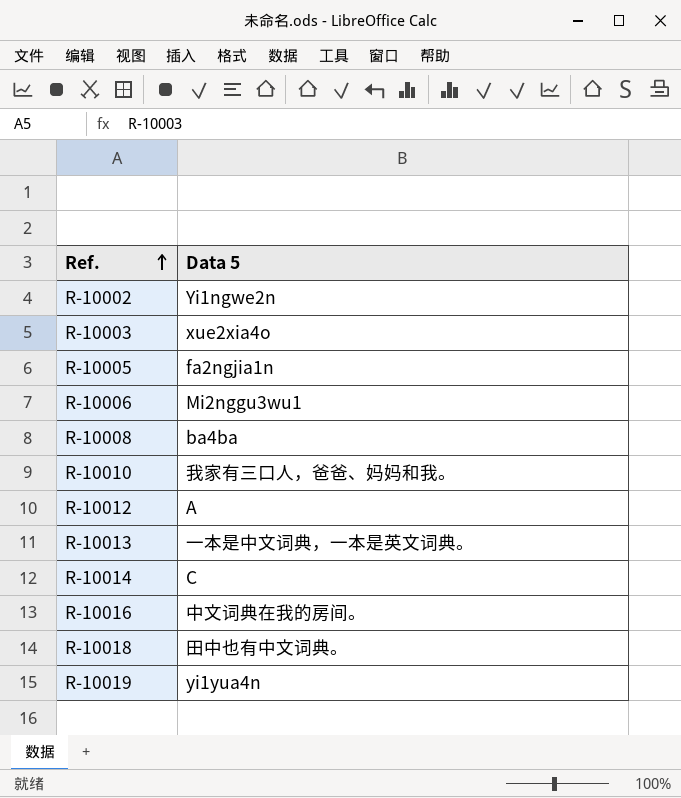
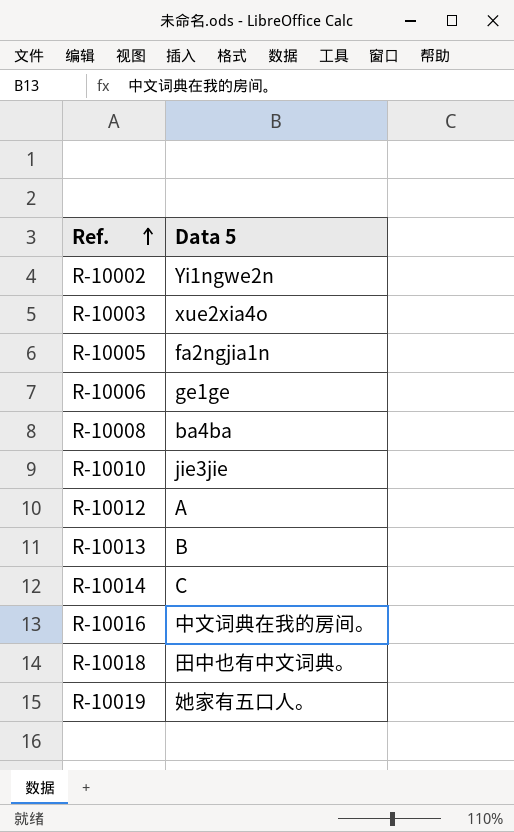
R-10006 | Data 5: Mi2nggu3wu1 -> ge1ge
R-10010 | Data 5: 我家有三口人，爸爸、妈妈和我。 -> jie3jie
R-10013 | Data 5: 一本是中文词典，一本是英文词典。 -> B
R-10019 | Data 5: yi1yua4n -> 她家有五口人。

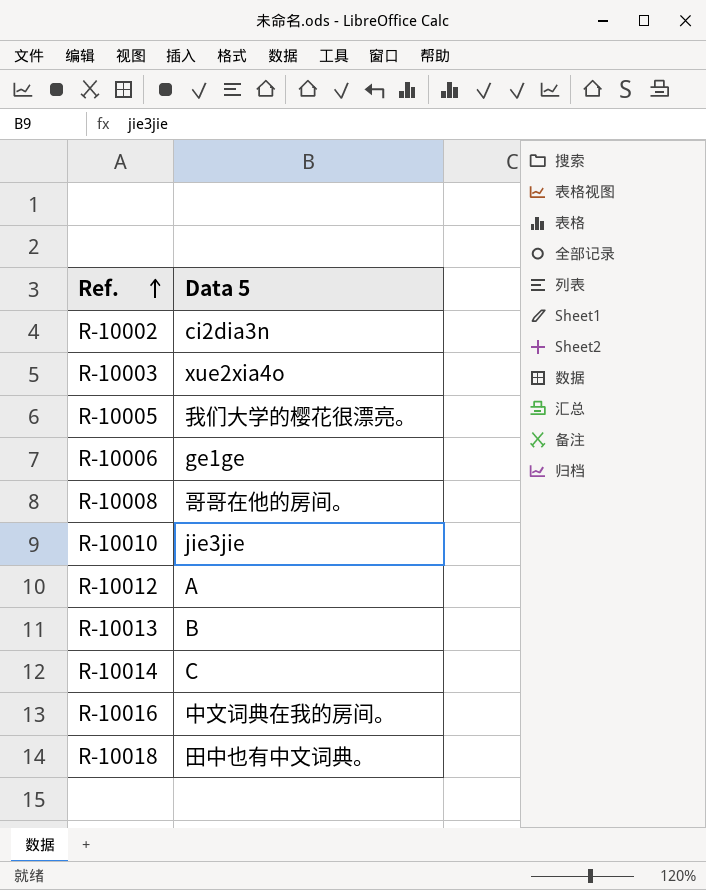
row R-10019: 她家有五口人。 -> none
R-10002 | Data 5: Yi1ngwe2n -> ci2dia3n
R-10005 | Data 5: fa2ngjia1n -> 我们大学的樱花很漂亮。
R-10008 | Data 5: ba4ba -> 哥哥在他的房间。

